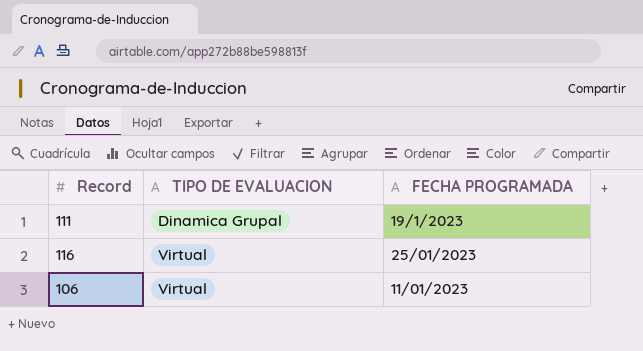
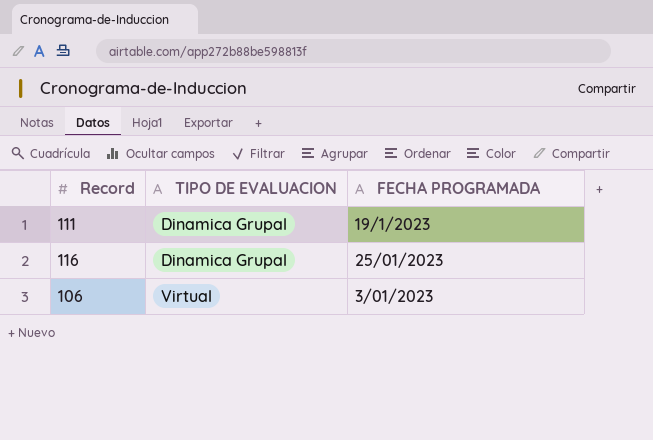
116 | TIPO DE EVALUACION: Virtual -> Dinamica Grupal
106 | FECHA PROGRAMADA: 11/01/2023 -> 3/01/2023

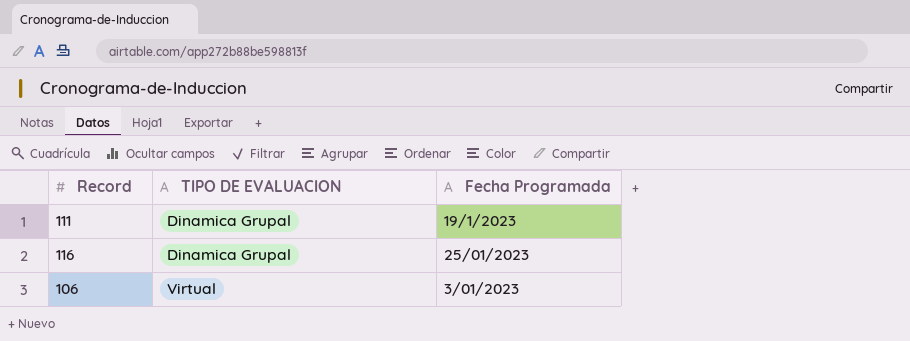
column name: FECHA PROGRAMADA -> Fecha Programada

